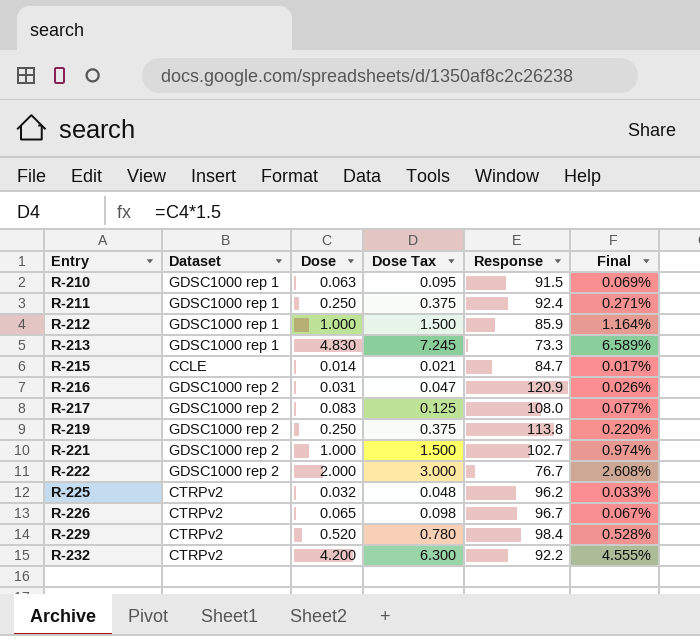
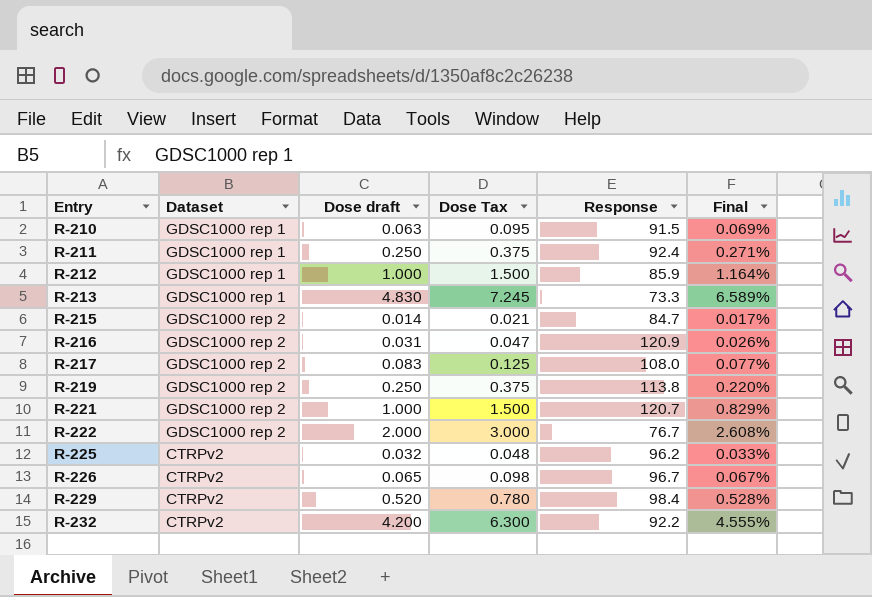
column name: Dose -> Dose draft
R-215 | Dataset: CCLE -> GDSC1000 rep 2
R-221 | Response: 102.7 -> 120.7
R-221 | Final: 0.974% -> 0.829%

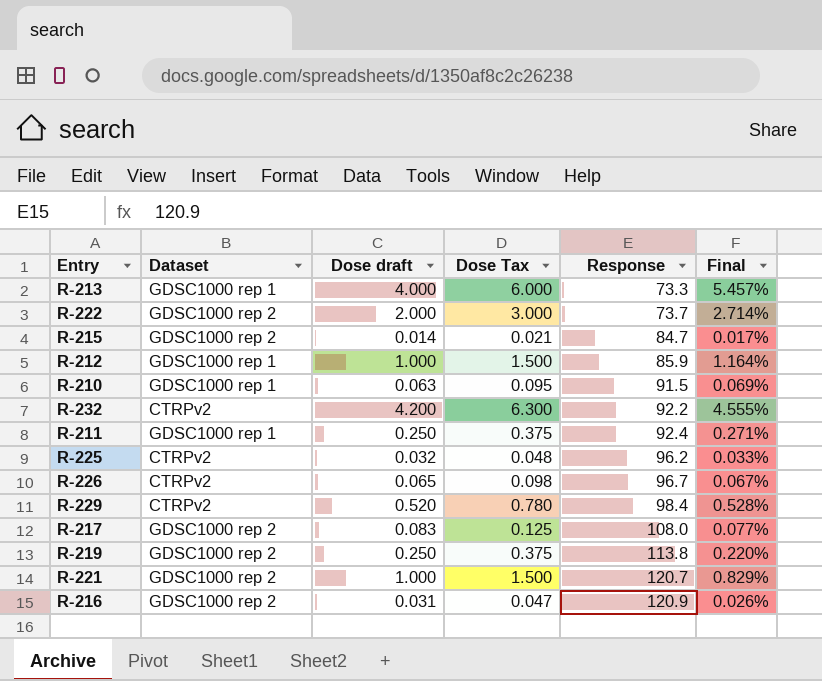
row order: Entry ascending -> Response ascending
R-213 | Dose draft: 4.830 -> 4.000
R-213 | Dose Tax: 7.245 -> 6.000
R-213 | Final: 6.589% -> 5.457%
R-222 | Response: 76.7 -> 73.7
R-222 | Final: 2.608% -> 2.714%

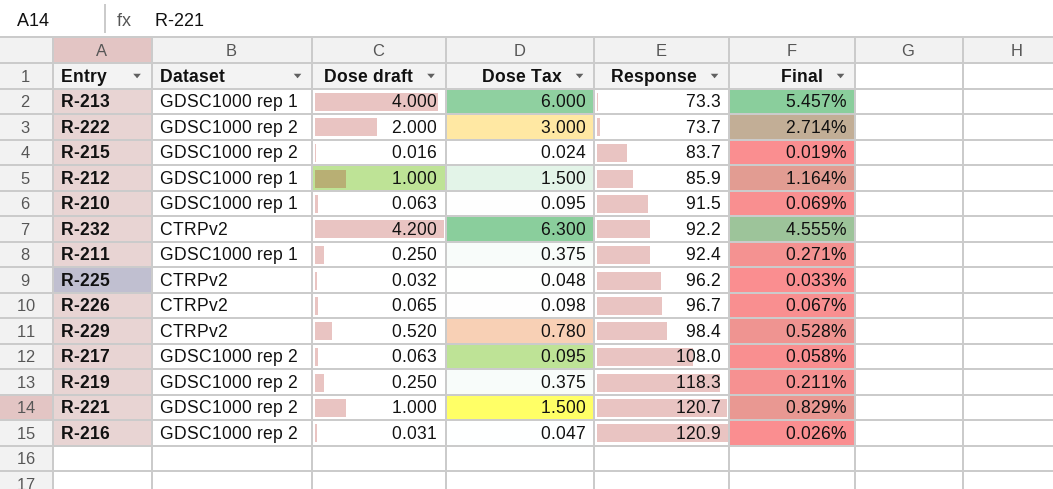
R-215 | Dose draft: 0.014 -> 0.016
R-215 | Dose Tax: 0.021 -> 0.024
R-215 | Response: 84.7 -> 83.7
R-215 | Final: 0.017% -> 0.019%
R-217 | Dose draft: 0.083 -> 0.063
R-217 | Dose Tax: 0.125 -> 0.095
R-217 | Final: 0.077% -> 0.058%
R-219 | Response: 113.8 -> 118.3
R-219 | Final: 0.220% -> 0.211%

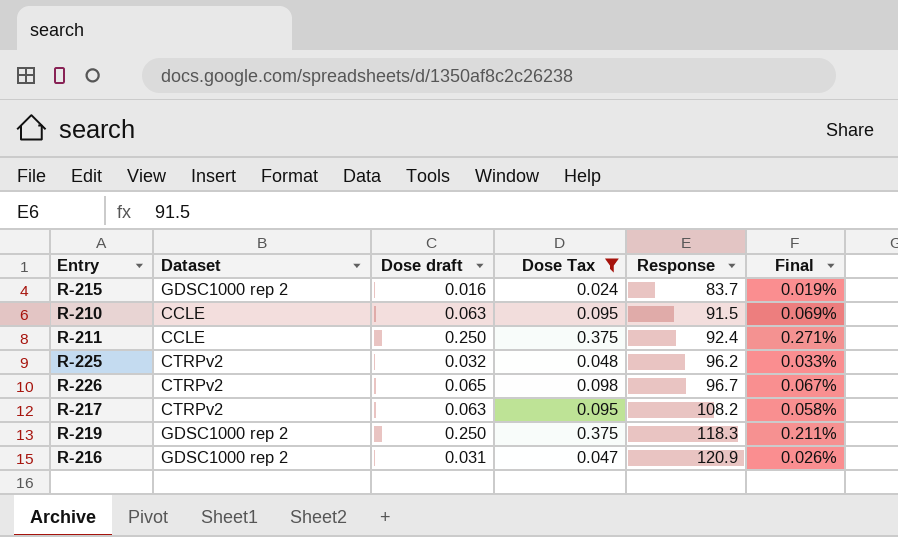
filter: none -> Dose Tax <= 0.375
R-210 | Dataset: GDSC1000 rep 1 -> CCLE
R-211 | Dataset: GDSC1000 rep 1 -> CCLE
R-217 | Dataset: GDSC1000 rep 2 -> CTRPv2
R-217 | Response: 108.0 -> 108.2

